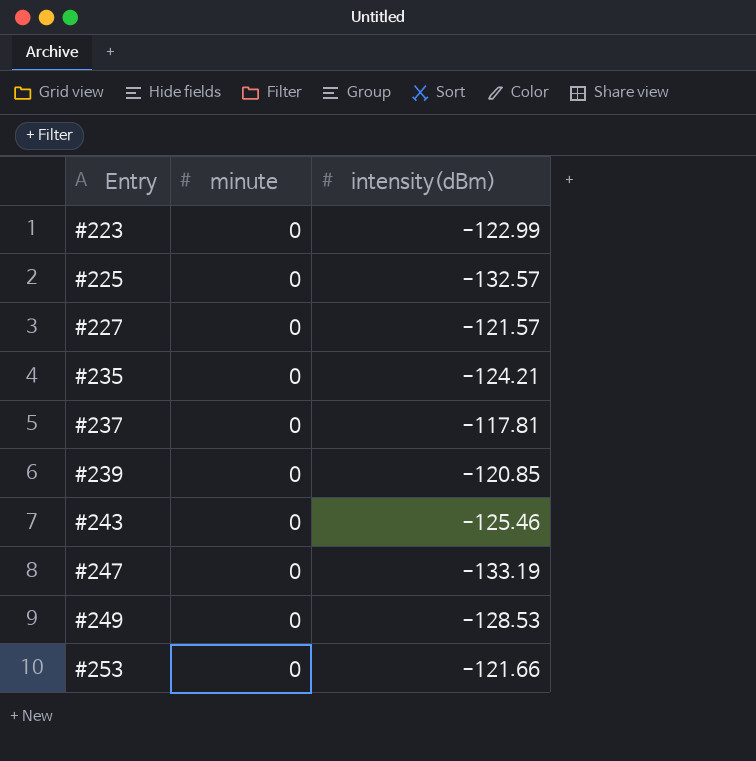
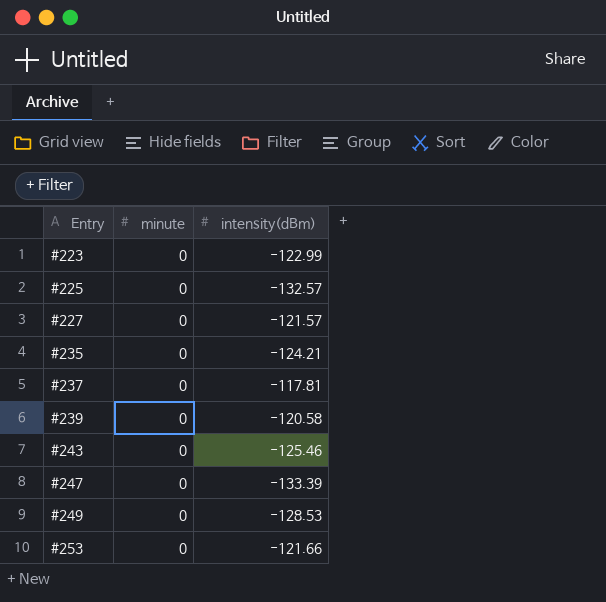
#239 | intensity(dBm): -120.85 -> -120.58
#247 | intensity(dBm): -133.19 -> -133.39

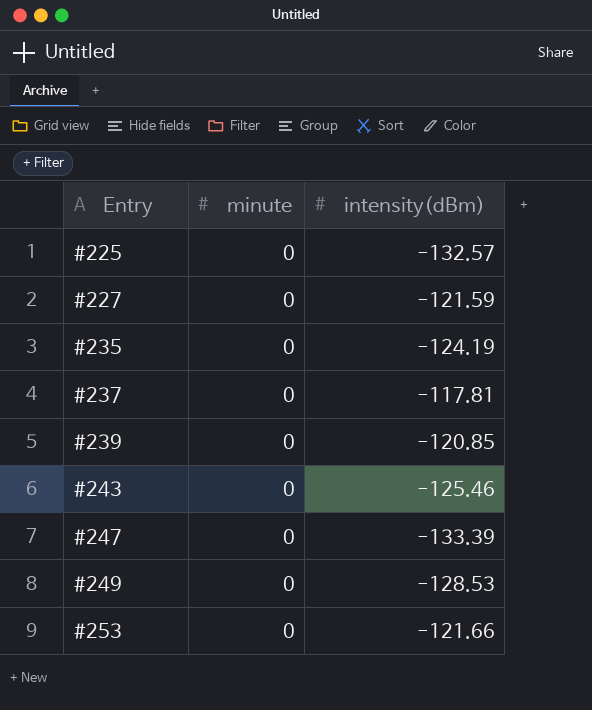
row #223: 0 | -122.99 -> none
#227 | intensity(dBm): -121.57 -> -121.59
#235 | intensity(dBm): -124.21 -> -124.19
#239 | intensity(dBm): -120.58 -> -120.85

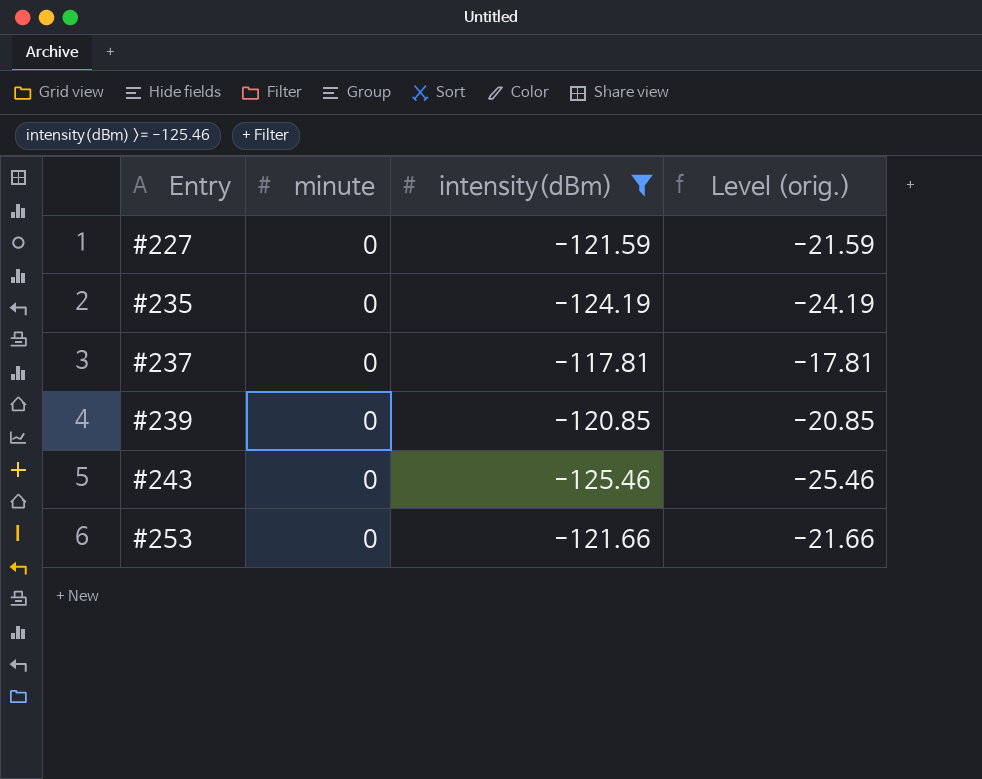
filter: none -> intensity(dBm) >= -125.46
column Level (orig.) | formula: none -> [intensity(dBm)] + 100

